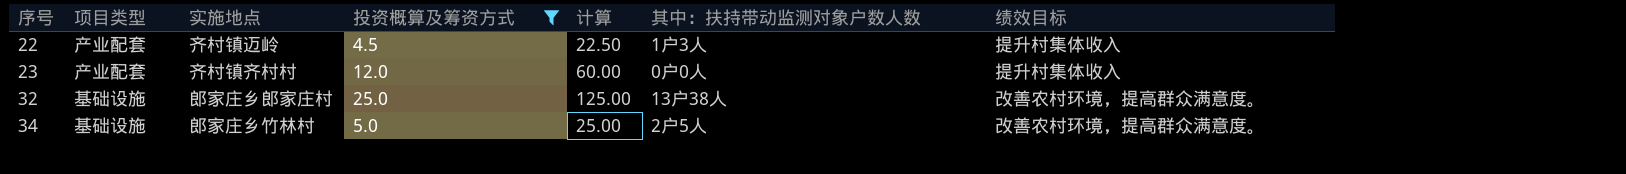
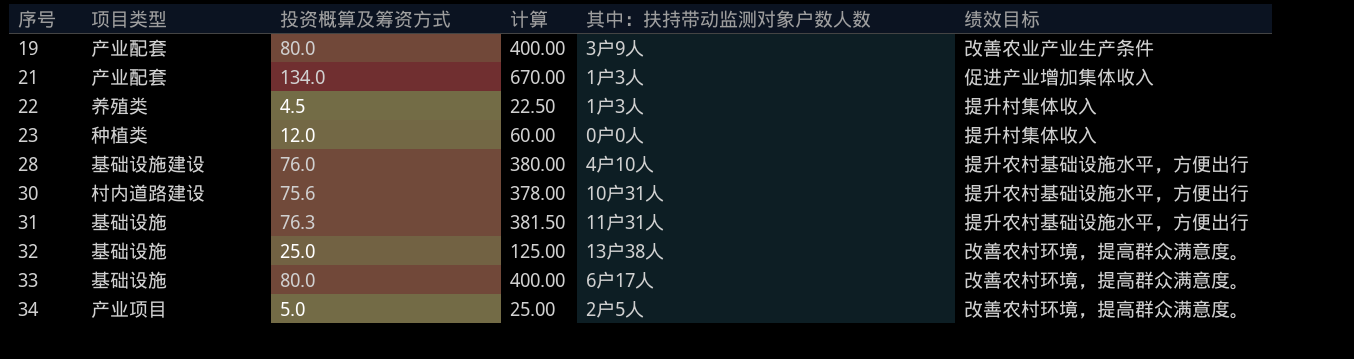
filter: 投资概算及筹资方式 <= 25.0 -> none
column 实施地点 | position: 3 -> none
22 | 项目类型: 产业配套 -> 养殖类
23 | 项目类型: 产业配套 -> 种植类
34 | 项目类型: 基础设施 -> 产业项目

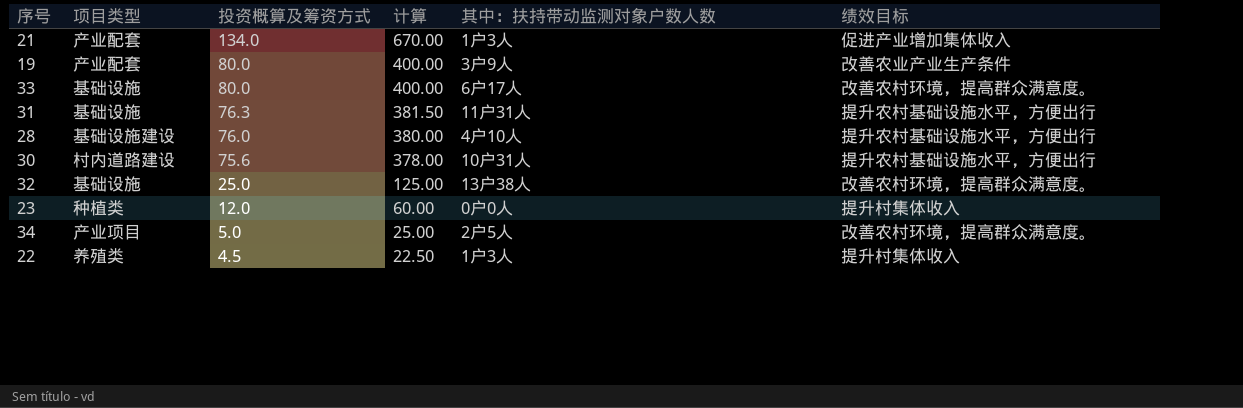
row order: 序号 ascending -> 投资概算及筹资方式 descending

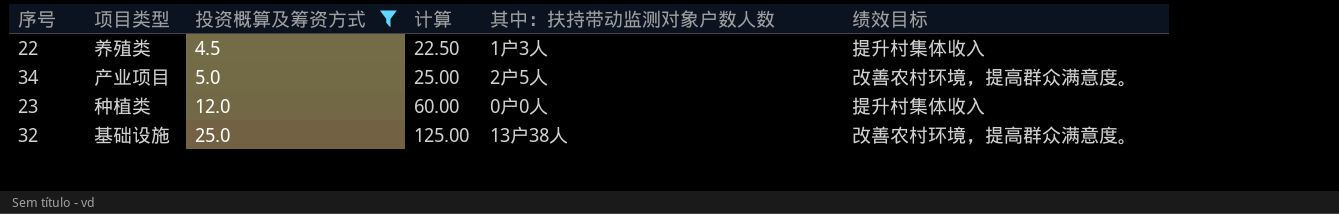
filter: none -> 投资概算及筹资方式 <= 25.0
row order: 投资概算及筹资方式 descending -> 投资概算及筹资方式 ascending

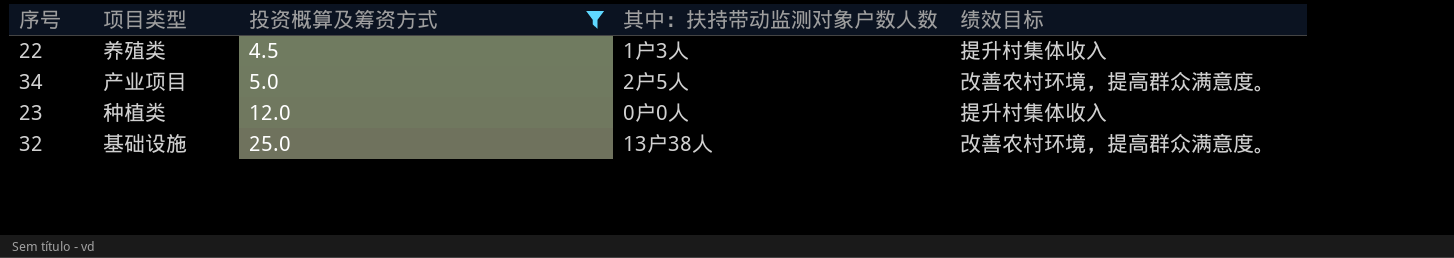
column 计算 | formula: [投资概算及筹资方式] * 5 -> none

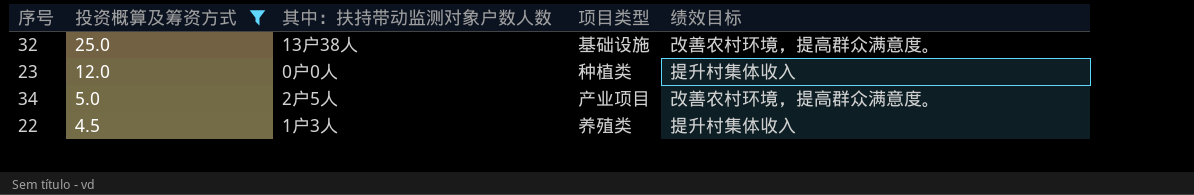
row order: 投资概算及筹资方式 ascending -> 投资概算及筹资方式 descending
column 项目类型 | position: 2 -> 4

